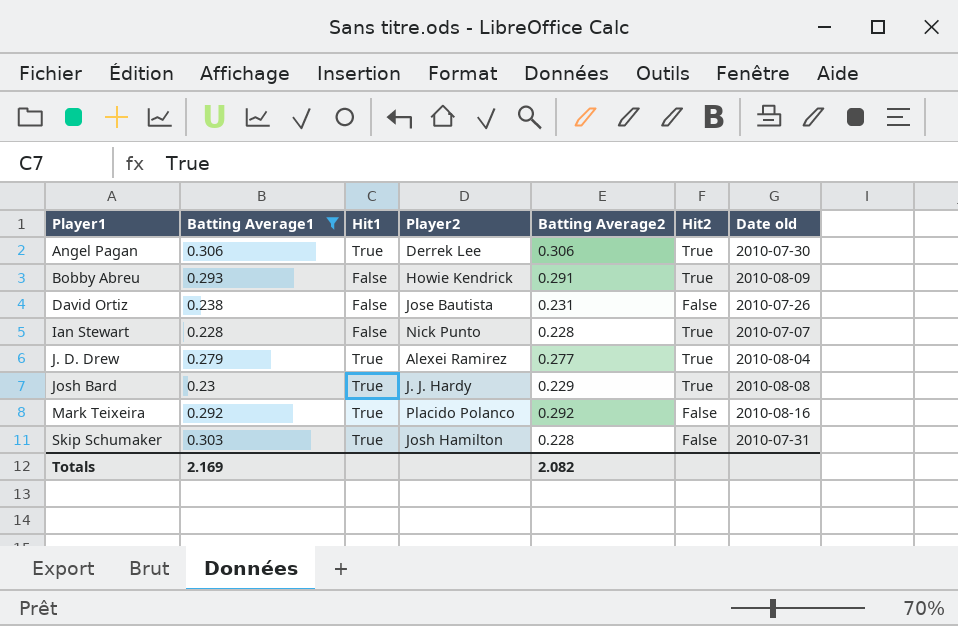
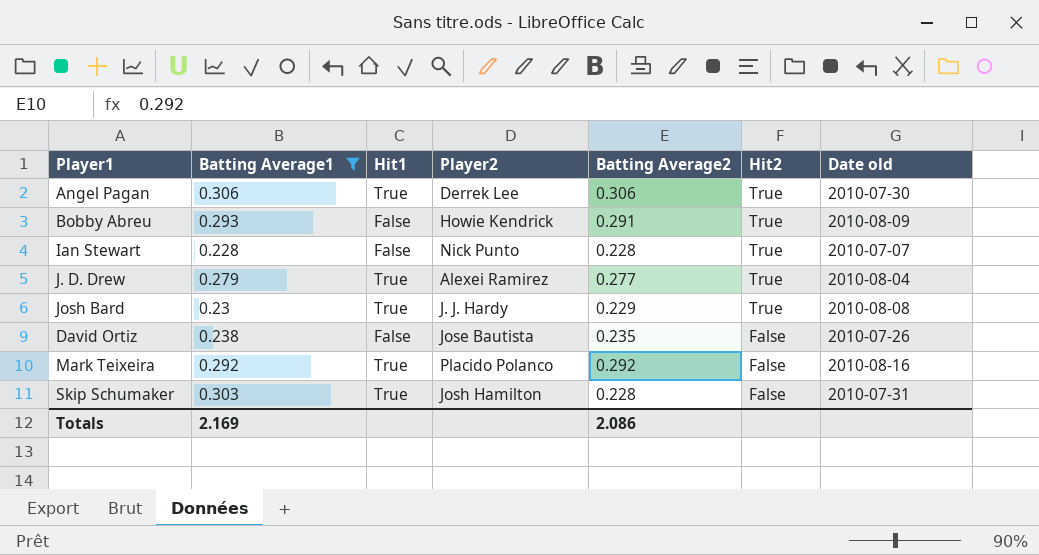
row order: Player1 ascending -> Hit2 descending
David Ortiz | Batting Average2: 0.231 -> 0.235
Totals | Batting Average2: 2.082 -> 2.086

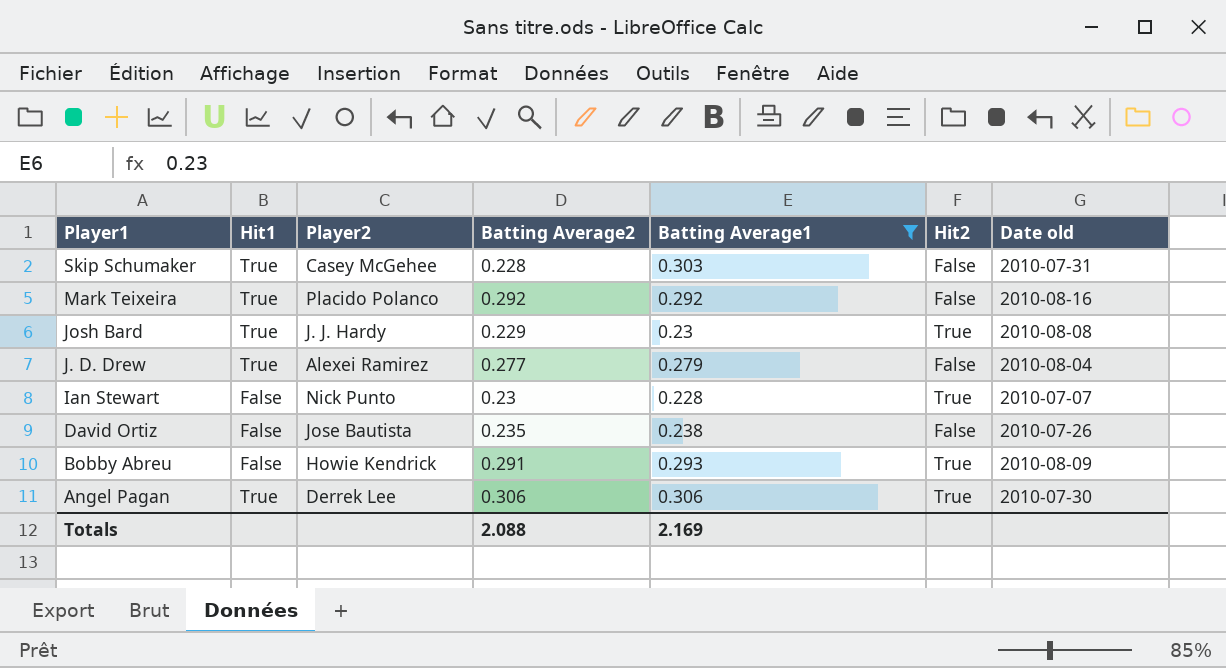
row order: Hit2 descending -> Player1 descending
column Batting Average1 | position: 2 -> 5
Skip Schumaker | Player2: Josh Hamilton -> Casey McGehee
J. D. Drew | Hit2: True -> False
Ian Stewart | Batting Average2: 0.228 -> 0.23
Totals | Batting Average2: 2.086 -> 2.088

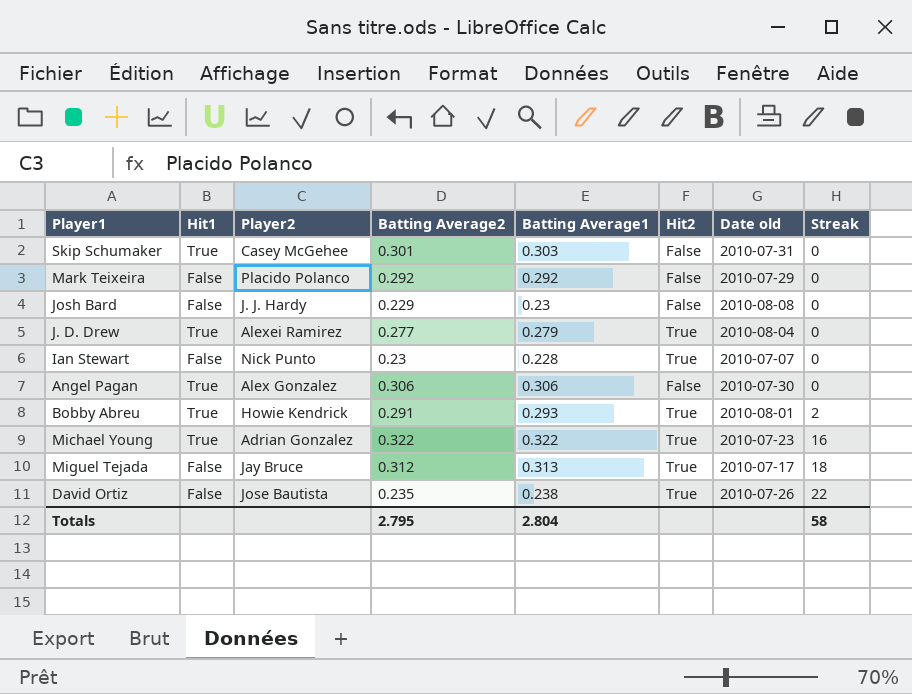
filter: Batting Average1 <= 0.306 -> none
row order: Player1 descending -> Streak ascending
column Streak | position: none -> 8
Skip Schumaker | Batting Average2: 0.228 -> 0.301
Mark Teixeira | Hit1: True -> False
Mark Teixeira | Date old: 2010-08-16 -> 2010-07-29
Josh Bard | Hit1: True -> False
Josh Bard | Hit2: True -> False
J. D. Drew | Hit2: False -> True
Angel Pagan | Player2: Derrek Lee -> Alex Gonzalez
Angel Pagan | Hit2: True -> False
Bobby Abreu | Hit1: False -> True
Bobby Abreu | Date old: 2010-08-09 -> 2010-08-01
David Ortiz | Hit2: False -> True
Totals | Batting Average2: 2.088 -> 2.795
Totals | Batting Average1: 2.169 -> 2.804

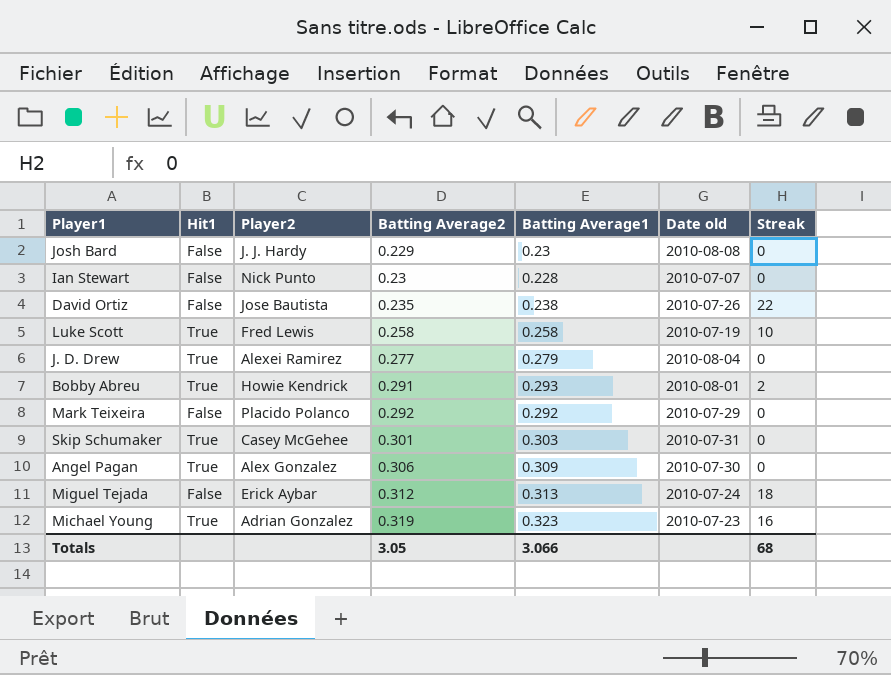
row order: Streak ascending -> Batting Average2 ascending
column Hit2 | position: 6 -> none
row Luke Scott: none -> True | Fred Lewis | 0.258 | 0.258 | 2010-07-19 | 10
Angel Pagan | Batting Average1: 0.306 -> 0.309
Miguel Tejada | Player2: Jay Bruce -> Erick Aybar
Miguel Tejada | Date old: 2010-07-17 -> 2010-07-24
Michael Young | Batting Average2: 0.322 -> 0.319
Michael Young | Batting Average1: 0.322 -> 0.323
Totals | Batting Average2: 2.795 -> 3.05
Totals | Batting Average1: 2.804 -> 3.066
Totals | Streak: 58 -> 68

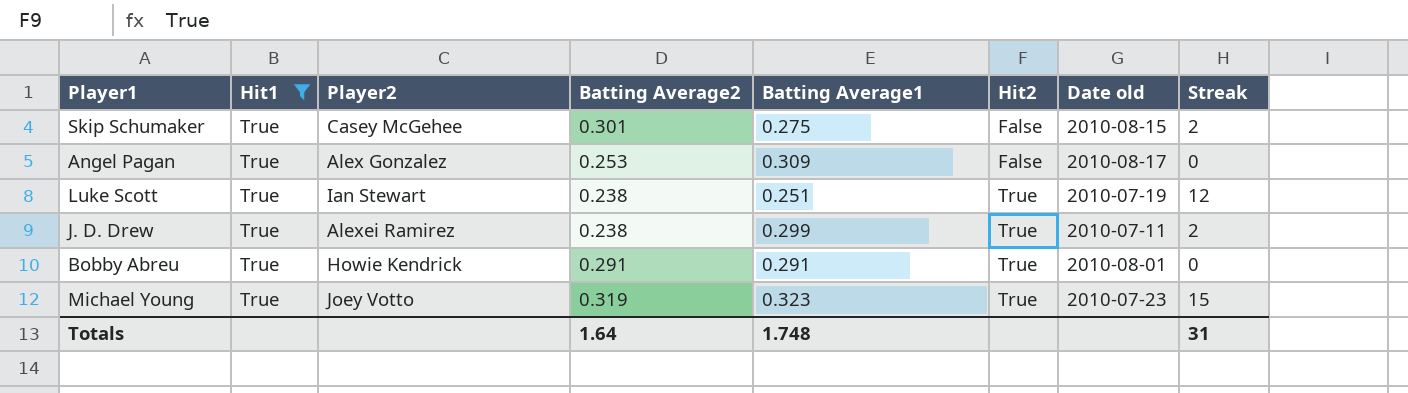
filter: none -> Hit1 = True
row order: Batting Average2 ascending -> Hit2 ascending
column Hit2 | position: none -> 6
Skip Schumaker | Batting Average1: 0.303 -> 0.275
Skip Schumaker | Date old: 2010-07-31 -> 2010-08-15
Skip Schumaker | Streak: 0 -> 2
Angel Pagan | Batting Average2: 0.306 -> 0.253
Angel Pagan | Date old: 2010-07-30 -> 2010-08-17
Luke Scott | Player2: Fred Lewis -> Ian Stewart
Luke Scott | Batting Average2: 0.258 -> 0.238
Luke Scott | Batting Average1: 0.258 -> 0.251
Luke Scott | Streak: 10 -> 12
J. D. Drew | Batting Average2: 0.277 -> 0.238
J. D. Drew | Batting Average1: 0.279 -> 0.299
J. D. Drew | Date old: 2010-08-04 -> 2010-07-11
J. D. Drew | Streak: 0 -> 2
Bobby Abreu | Batting Average1: 0.293 -> 0.291
Bobby Abreu | Streak: 2 -> 0
Michael Young | Player2: Adrian Gonzalez -> Joey Votto
Michael Young | Streak: 16 -> 15
Totals | Batting Average2: 3.05 -> 1.64
Totals | Batting Average1: 3.066 -> 1.748
Totals | Streak: 68 -> 31

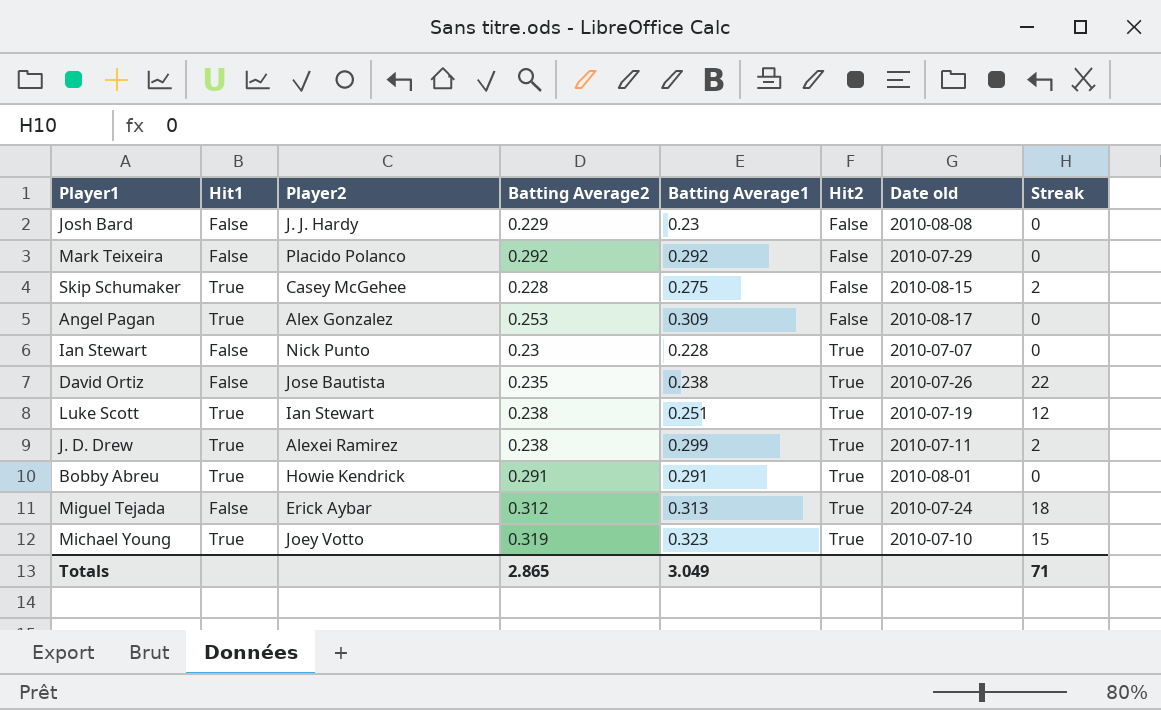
filter: Hit1 = True -> none
Skip Schumaker | Batting Average2: 0.301 -> 0.228
Michael Young | Date old: 2010-07-23 -> 2010-07-10
Totals | Batting Average2: 1.64 -> 2.865
Totals | Batting Average1: 1.748 -> 3.049
Totals | Streak: 31 -> 71

